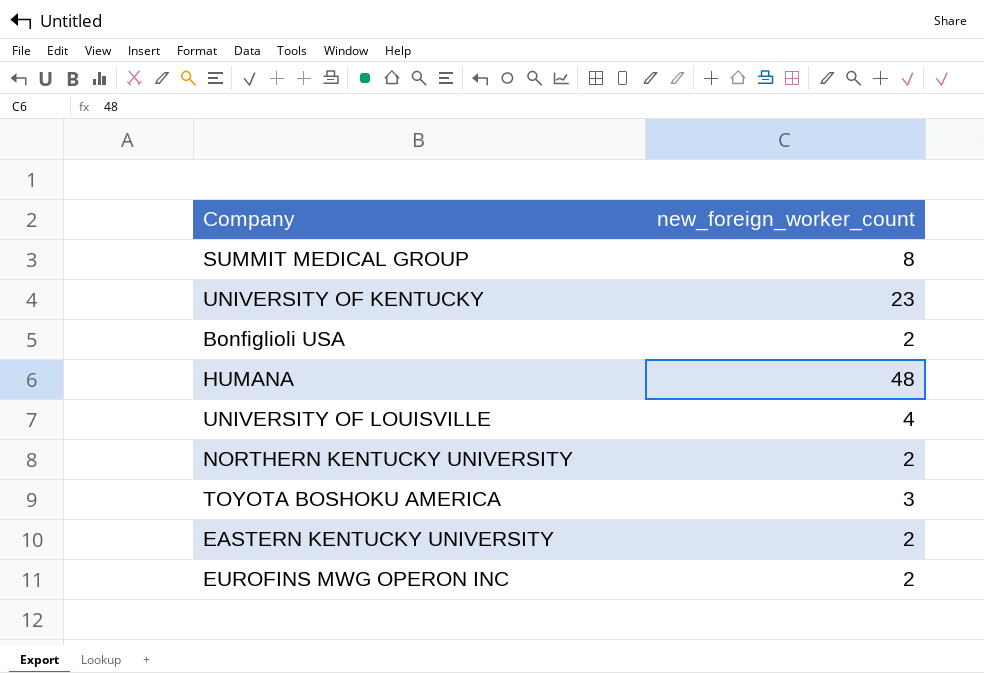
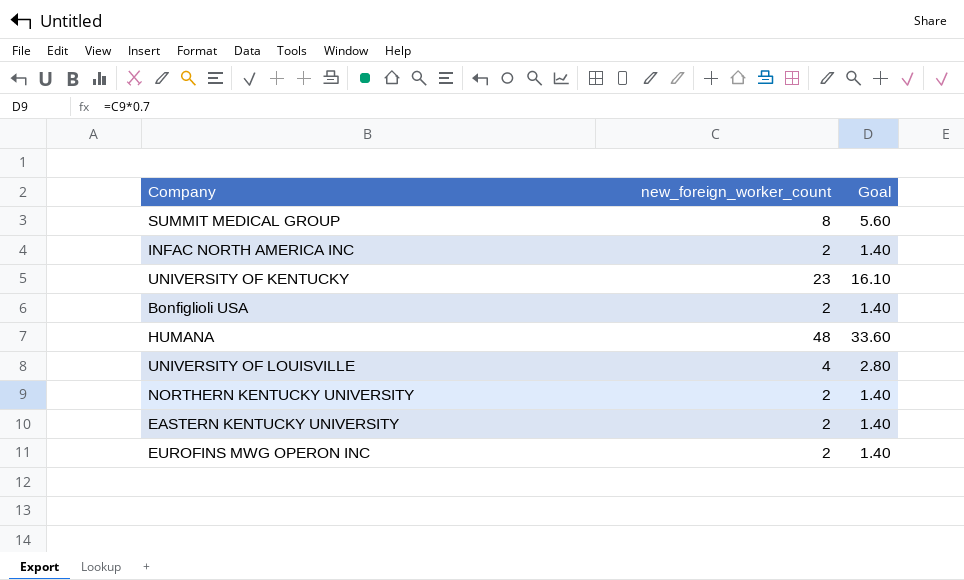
column Goal | formula: none -> [new_foreign_worker_count] * 0.7
row TOYOTA BOSHOKU AMERICA: 3 -> none
row INFAC NORTH AMERICA INC: none -> 2 | 1.40

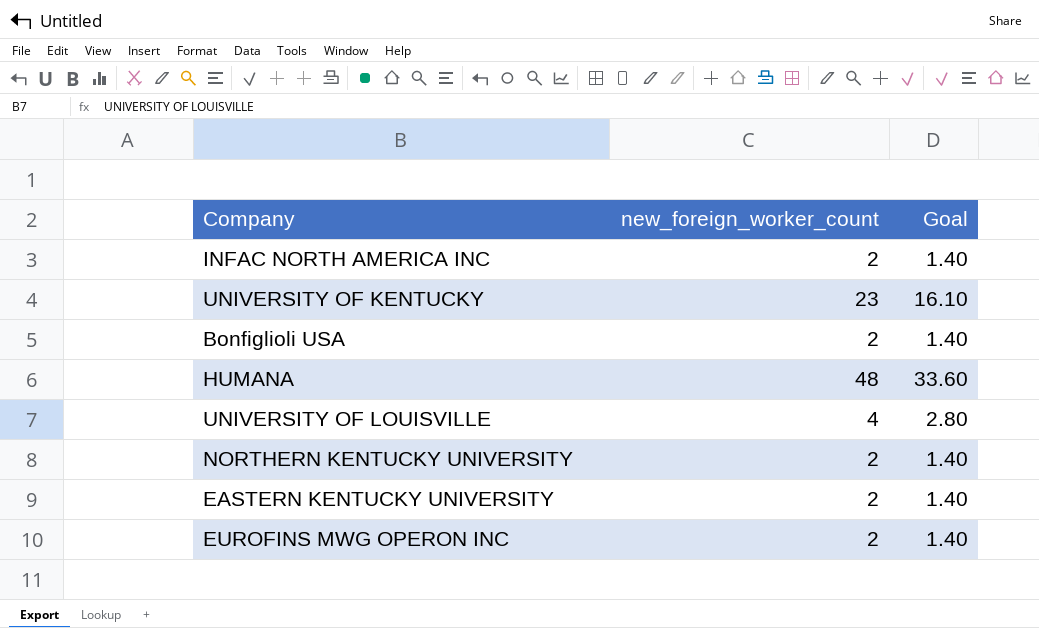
row SUMMIT MEDICAL GROUP: 8 | 5.60 -> none

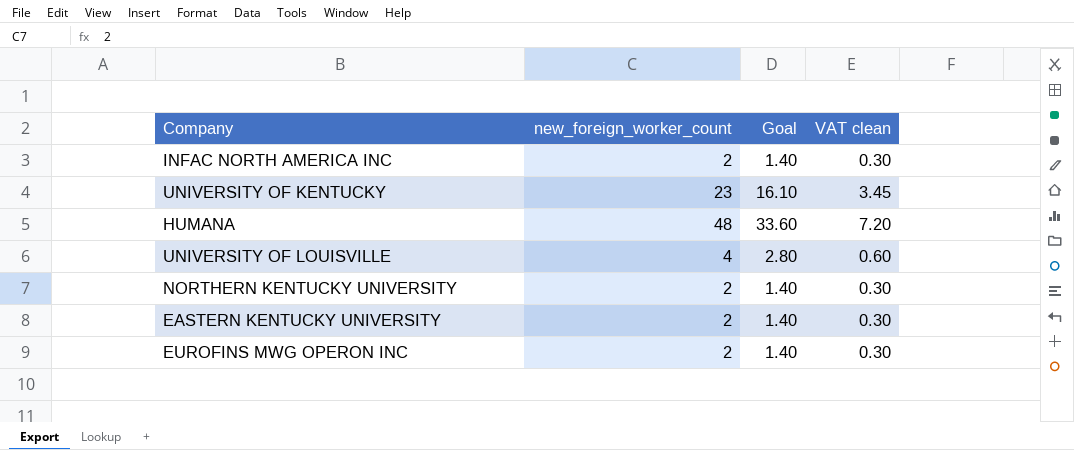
column VAT clean | formula: none -> [new_foreign_worker_count] * 0.15
row Bonfiglioli USA: 2 | 1.40 -> none

